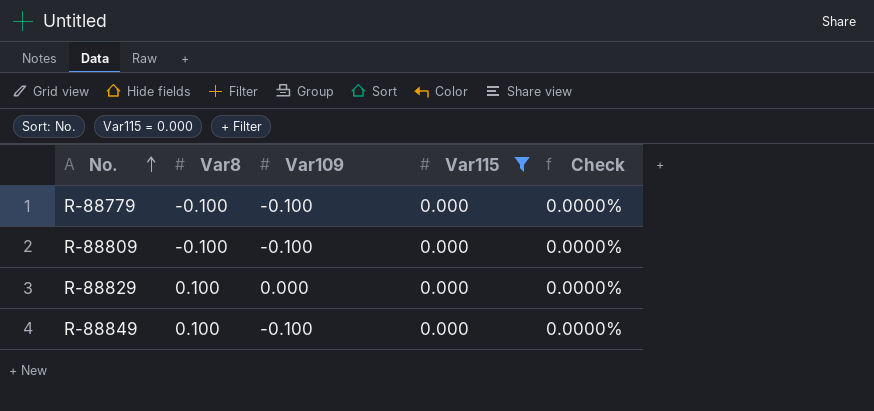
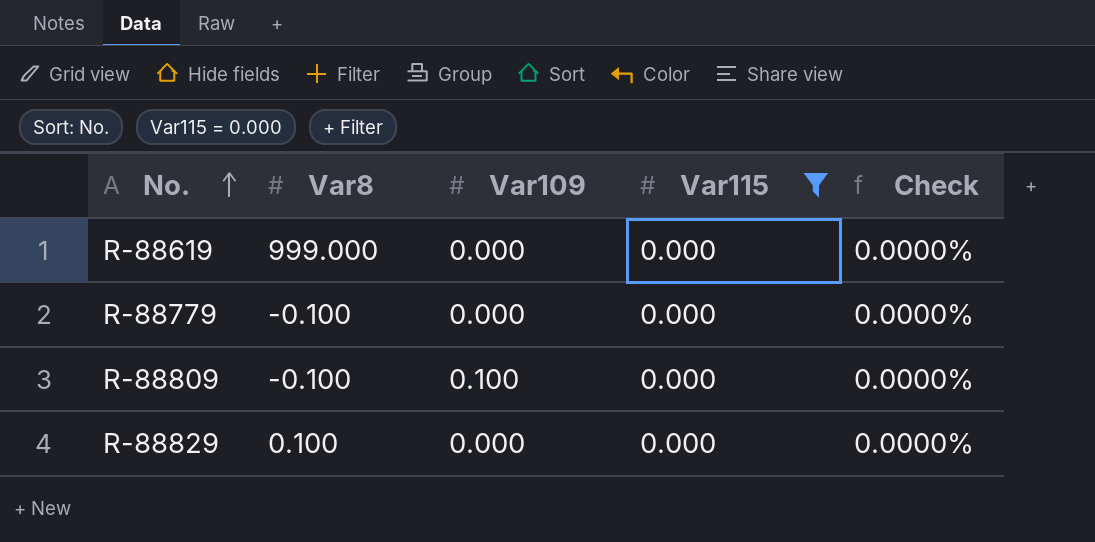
row R-88849: 0.100 | -0.100 | 0.000 | 0.0000% -> none
row R-88619: none -> 999.000 | 0.000 | 0.000 | 0.0000%
R-88779 | Var109: -0.100 -> 0.000
R-88809 | Var109: -0.100 -> 0.100

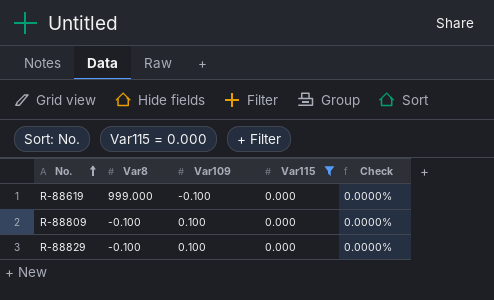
row R-88779: -0.100 | 0.000 | 0.000 | 0.0000% -> none
R-88619 | Var109: 0.000 -> -0.100
R-88829 | Var8: 0.100 -> -0.100
R-88829 | Var109: 0.000 -> 0.100

